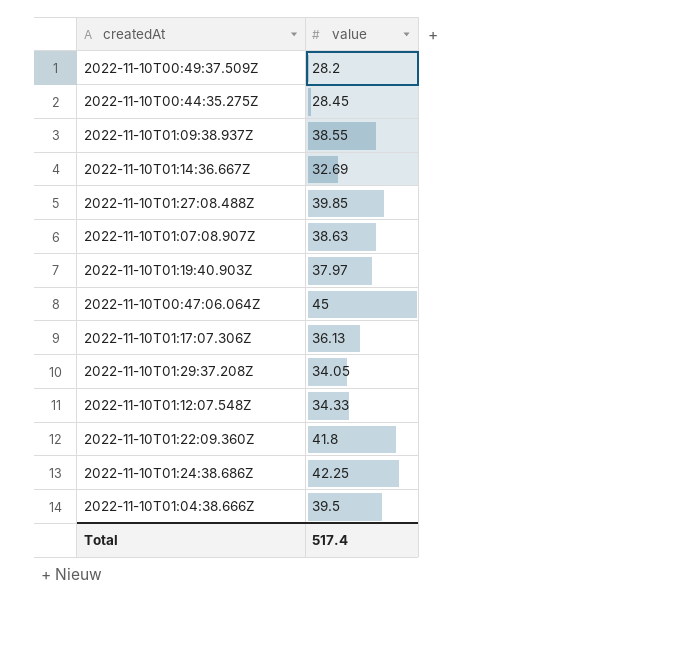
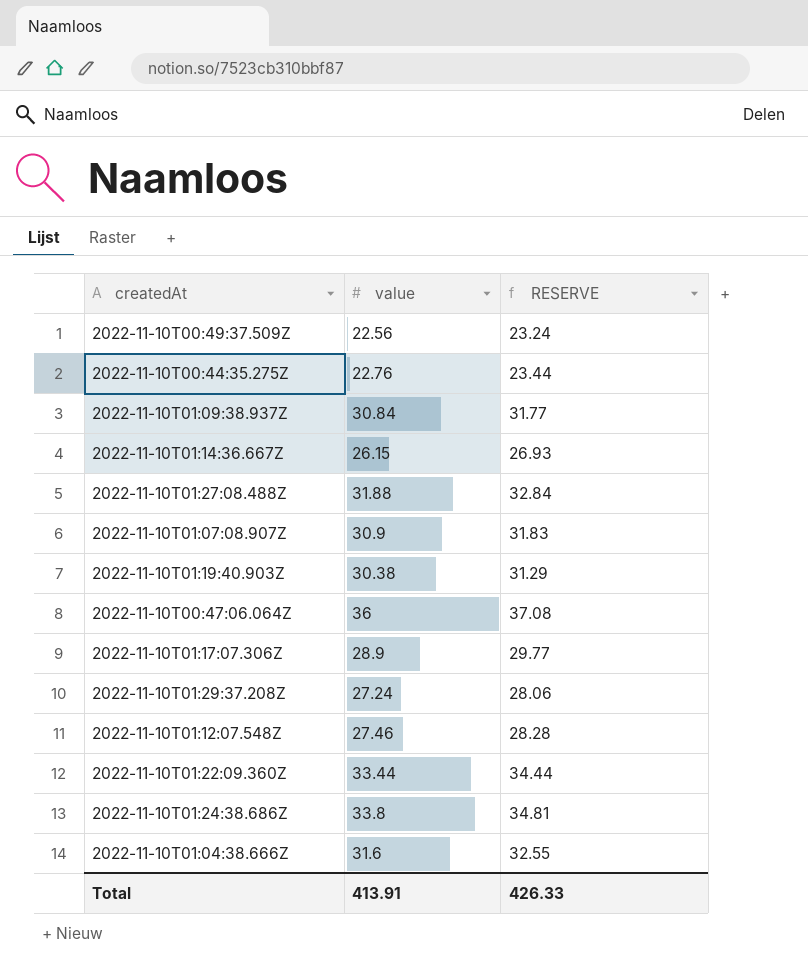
column RESERVE | formula: none -> [value] * 1.03
2022-11-10T00:49:37.509Z | value: 28.2 -> 22.56
2022-11-10T00:44:35.275Z | value: 28.45 -> 22.76
2022-11-10T01:09:38.937Z | value: 38.55 -> 30.84
2022-11-10T01:14:36.667Z | value: 32.69 -> 26.15
2022-11-10T01:27:08.488Z | value: 39.85 -> 31.88
2022-11-10T01:07:08.907Z | value: 38.63 -> 30.9
2022-11-10T01:19:40.903Z | value: 37.97 -> 30.38
2022-11-10T00:47:06.064Z | value: 45 -> 36
2022-11-10T01:17:07.306Z | value: 36.13 -> 28.9
2022-11-10T01:29:37.208Z | value: 34.05 -> 27.24
2022-11-10T01:12:07.548Z | value: 34.33 -> 27.46
2022-11-10T01:22:09.360Z | value: 41.8 -> 33.44
2022-11-10T01:24:38.686Z | value: 42.25 -> 33.8
2022-11-10T01:04:38.666Z | value: 39.5 -> 31.6
Total | value: 517.4 -> 413.91

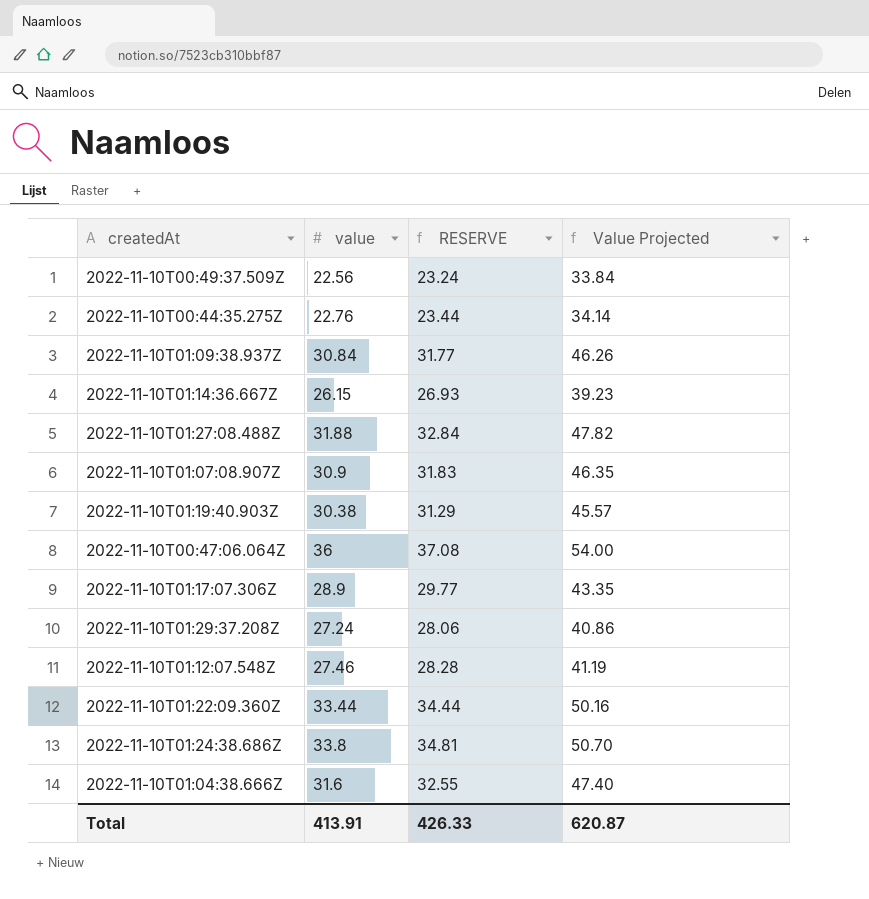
column Value Projected | formula: none -> [value] * 1.5

